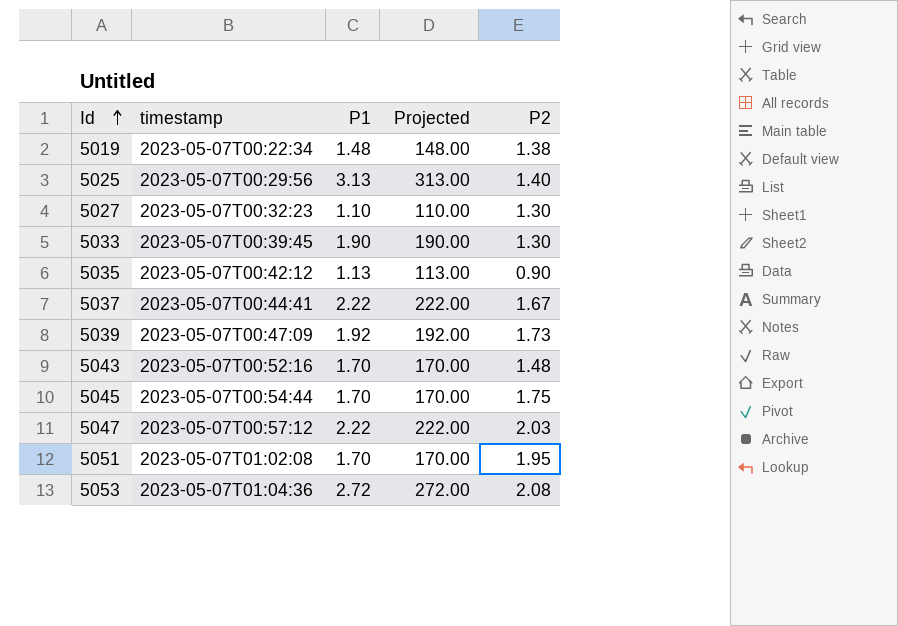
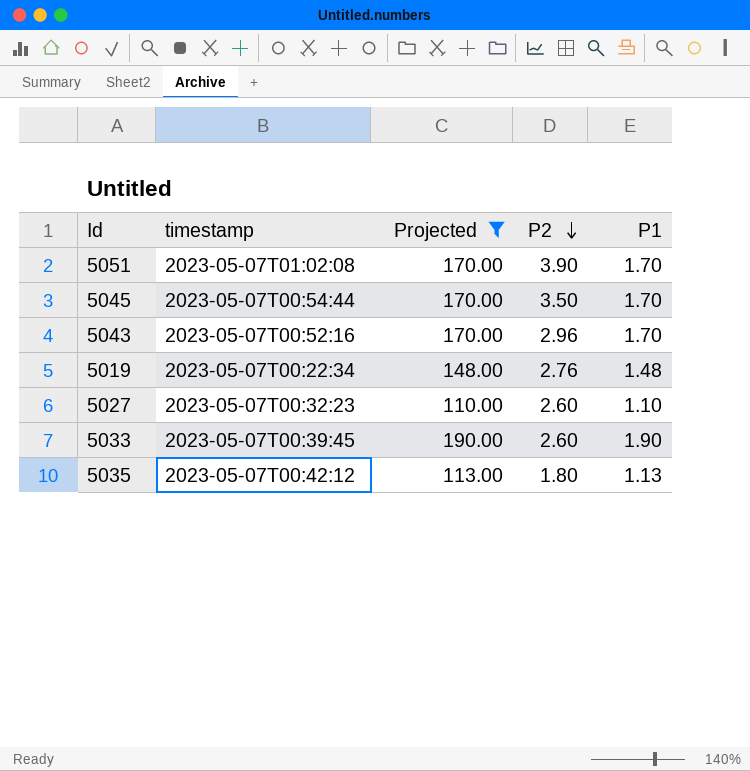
filter: none -> Projected <= 190.00
row order: Id ascending -> P2 descending
column P1 | position: 3 -> 5
5051 | P2: 1.95 -> 3.90
5045 | P2: 1.75 -> 3.50
5043 | P2: 1.48 -> 2.96
5019 | P2: 1.38 -> 2.76
5027 | P2: 1.30 -> 2.60
5033 | P2: 1.30 -> 2.60
5035 | P2: 0.90 -> 1.80

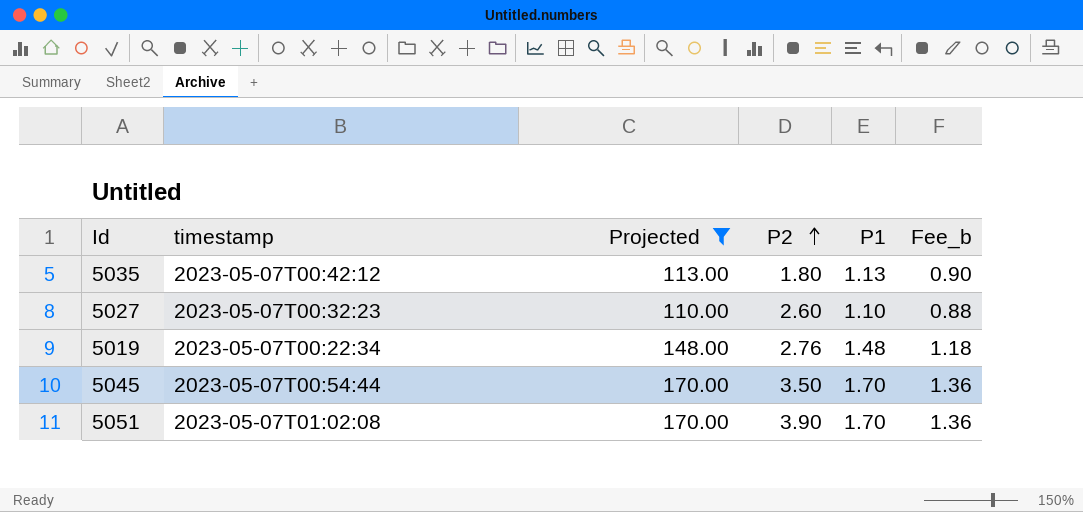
row order: P2 descending -> P2 ascending
column Fee_b | formula: none -> [P1] * 0.8
row 5043: 2023-05-07T00:52:16 | 170.00 | 2.96 | 1.70 -> none
row 5033: 2023-05-07T00:39:45 | 190.00 | 2.60 | 1.90 -> none

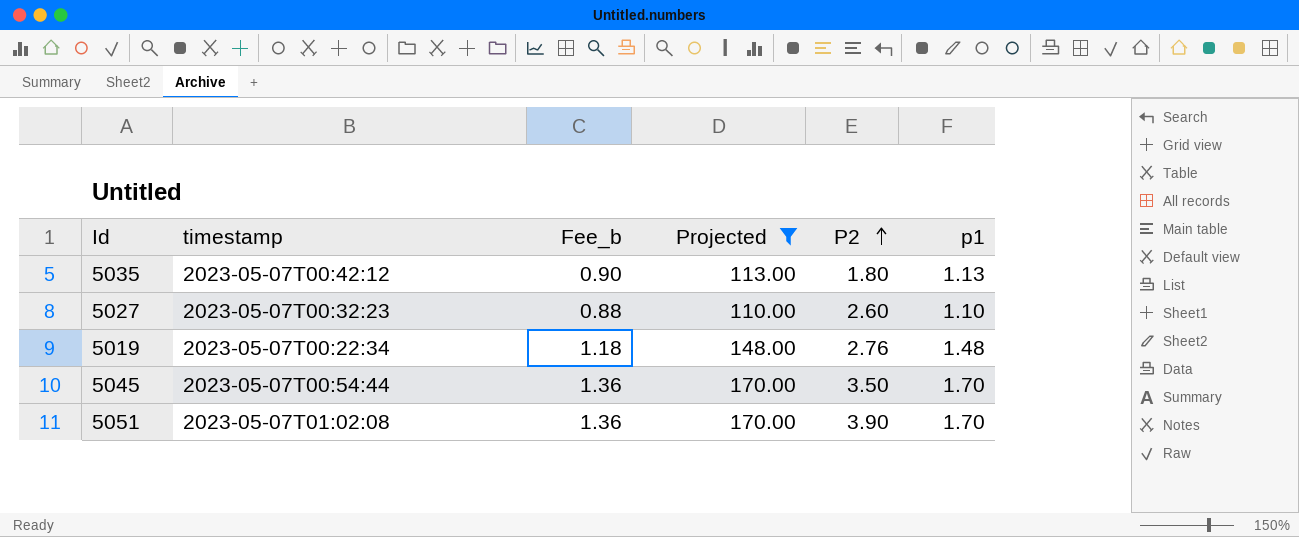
column Fee_b | position: 6 -> 3
column name: P1 -> p1

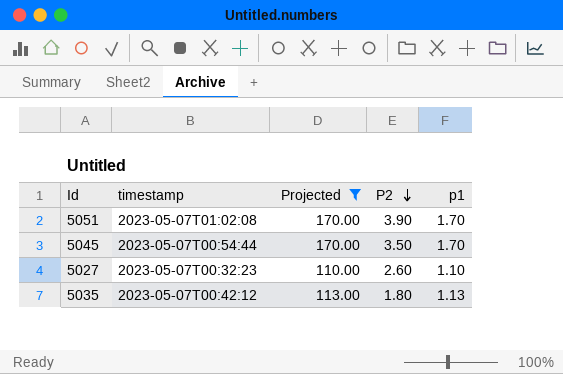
row order: P2 ascending -> P2 descending
column Fee_b | formula: [p1] * 0.8 -> none
row 5019: 2023-05-07T00:22:34 | 1.18 | 148.00 | 2.76 | 1.48 -> none

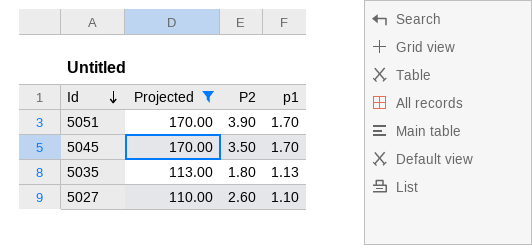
row order: P2 descending -> Id descending
column timestamp | position: 2 -> none

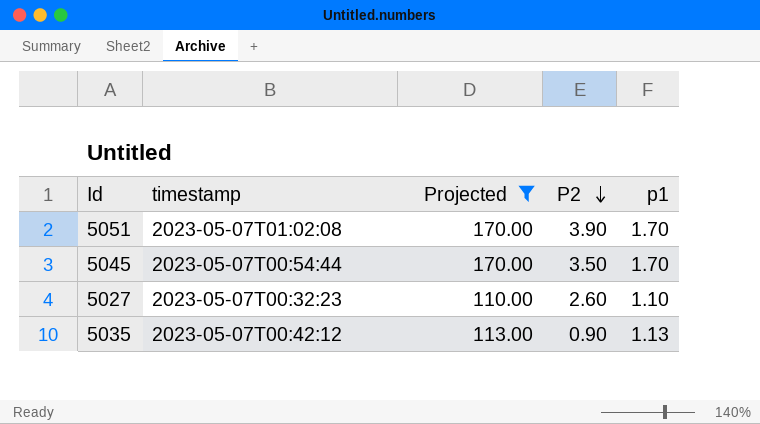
row order: Id descending -> P2 descending
column timestamp | position: none -> 2
5035 | P2: 1.80 -> 0.90

